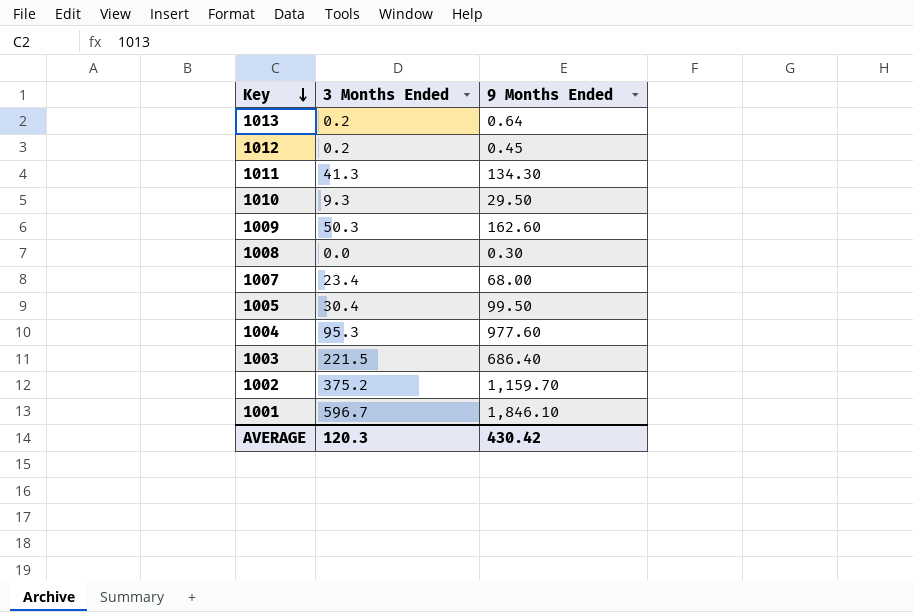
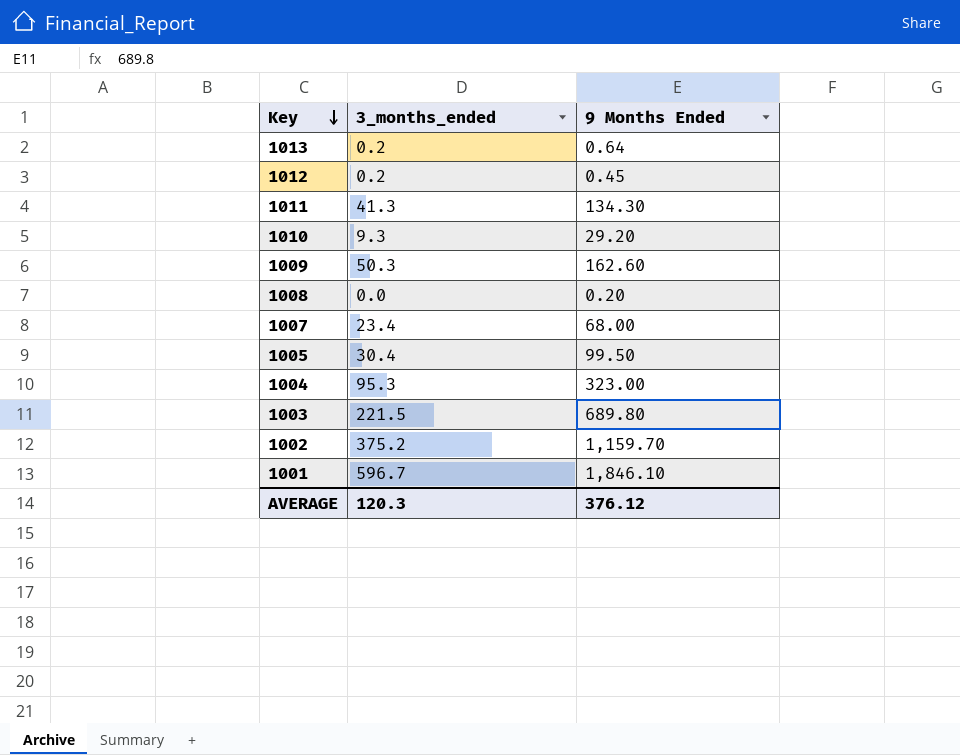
column name: 3 Months Ended -> 3_months_ended
1010 | 9 Months Ended: 29.50 -> 29.20
1008 | 9 Months Ended: 0.30 -> 0.20
1004 | 9 Months Ended: 977.60 -> 323.00
1003 | 9 Months Ended: 686.40 -> 689.80
AVERAGE | 9 Months Ended: 430.42 -> 376.12

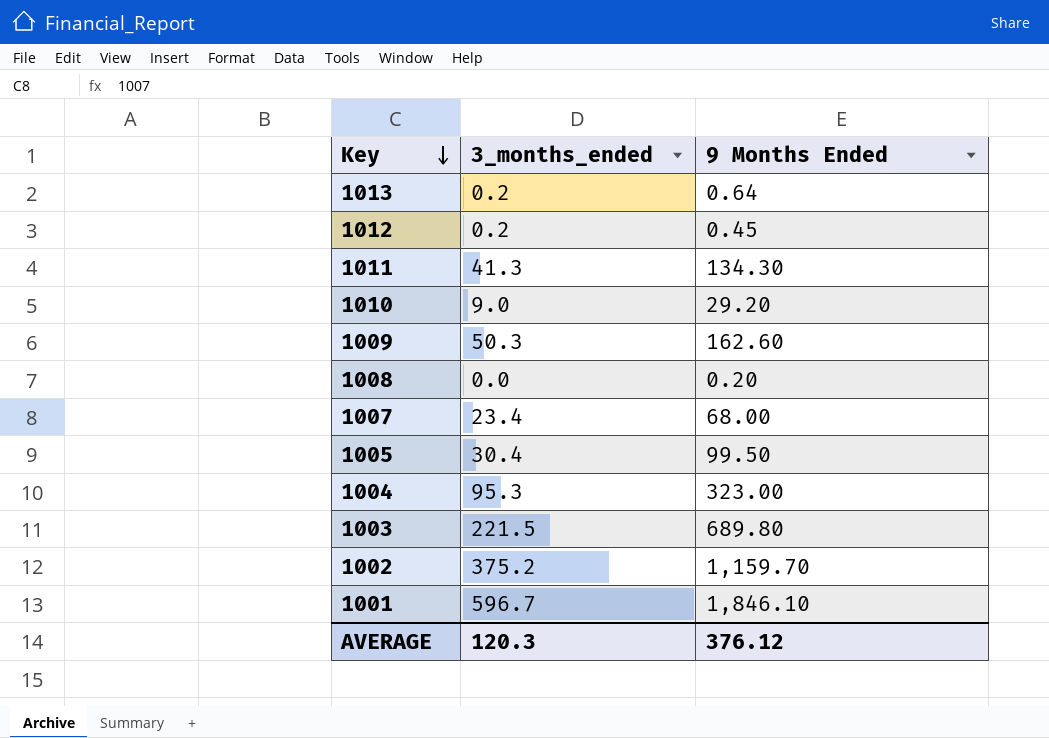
1010 | 3_months_ended: 9.3 -> 9.0

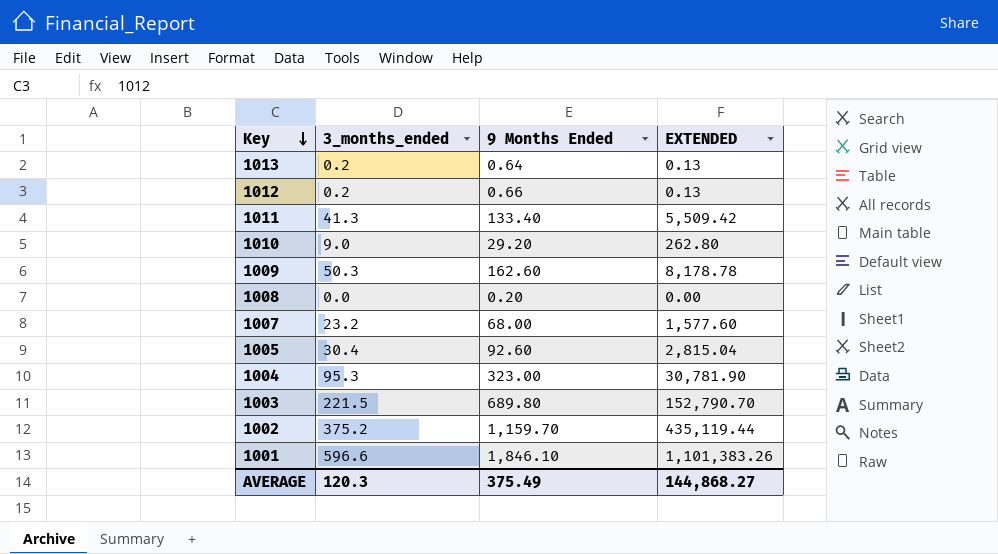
column EXTENDED | formula: none -> [3_months_ended] * [9 Months Ended]
1012 | 9 Months Ended: 0.45 -> 0.66
1011 | 9 Months Ended: 134.30 -> 133.40
1007 | 3_months_ended: 23.4 -> 23.2
1005 | 9 Months Ended: 99.50 -> 92.60
1001 | 3_months_ended: 596.7 -> 596.6
AVERAGE | 9 Months Ended: 376.12 -> 375.49

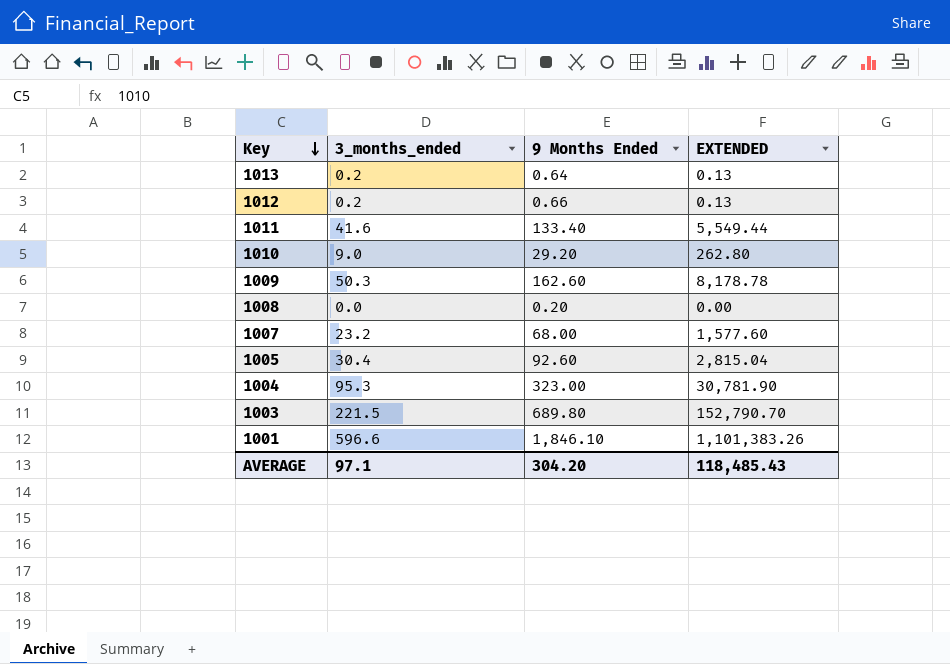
row 1002: 375.2 | 1,159.70 | 435,119.44 -> none
1011 | 3_months_ended: 41.3 -> 41.6
1011 | EXTENDED: 5,509.42 -> 5,549.44
AVERAGE | 3_months_ended: 120.3 -> 97.1
AVERAGE | 9 Months Ended: 375.49 -> 304.20
AVERAGE | EXTENDED: 144,868.27 -> 118,485.43

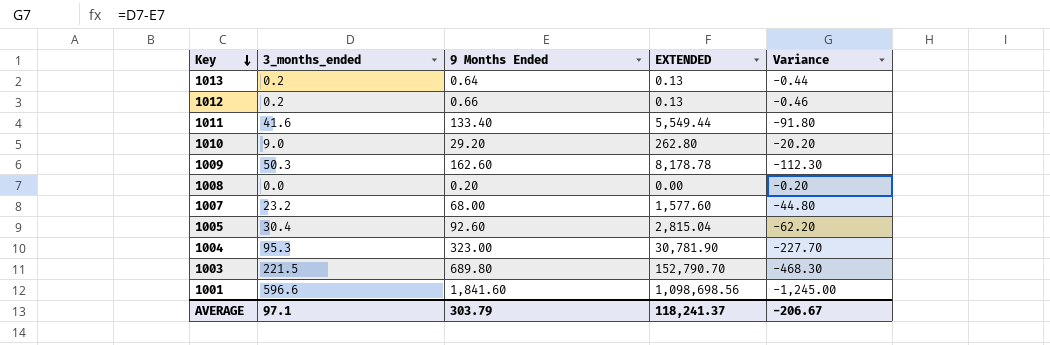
column Variance | formula: none -> [3_months_ended] - [9 Months Ended]
1001 | 9 Months Ended: 1,846.10 -> 1,841.60
1001 | EXTENDED: 1,101,383.26 -> 1,098,698.56
AVERAGE | 9 Months Ended: 304.20 -> 303.79
AVERAGE | EXTENDED: 118,485.43 -> 118,241.37

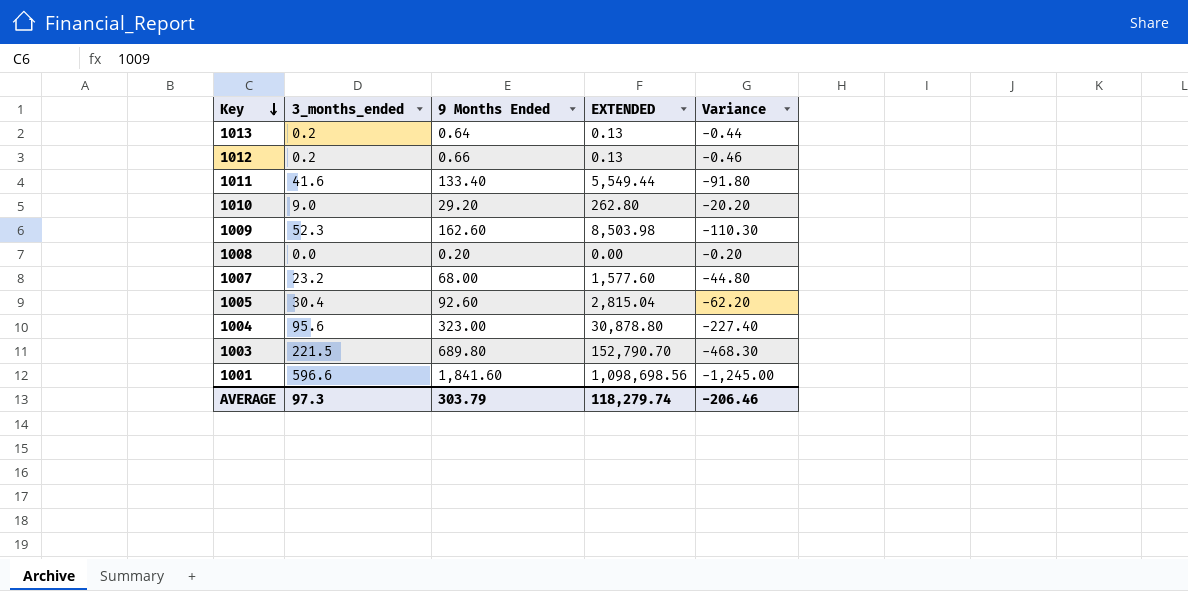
1009 | 3_months_ended: 50.3 -> 52.3
1009 | EXTENDED: 8,178.78 -> 8,503.98
1009 | Variance: -112.30 -> -110.30
1004 | 3_months_ended: 95.3 -> 95.6
1004 | EXTENDED: 30,781.90 -> 30,878.80
1004 | Variance: -227.70 -> -227.40
AVERAGE | 3_months_ended: 97.1 -> 97.3
AVERAGE | EXTENDED: 118,241.37 -> 118,279.74
AVERAGE | Variance: -206.67 -> -206.46

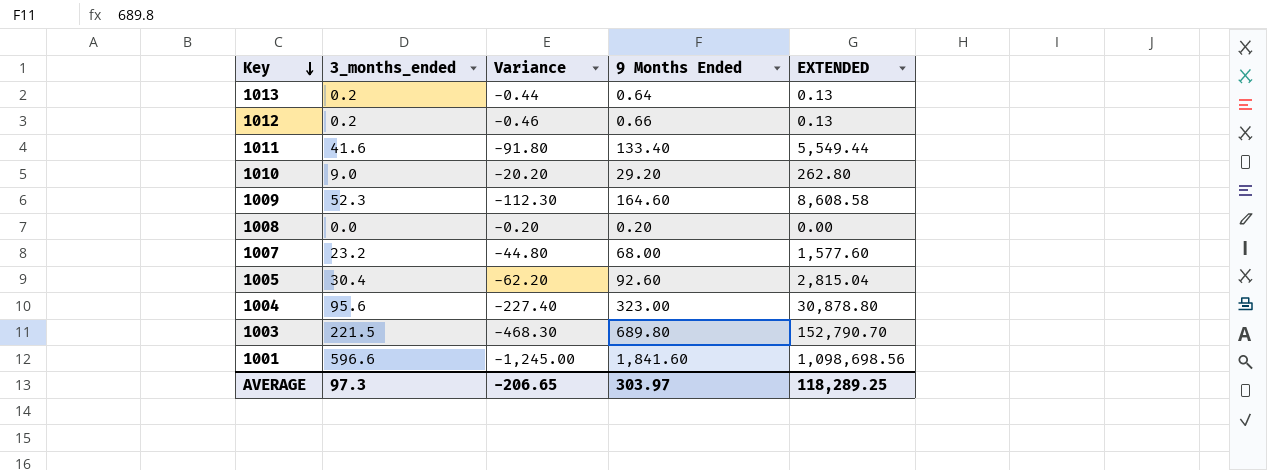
column Variance | position: 5 -> 3
1009 | Variance: -110.30 -> -112.30
1009 | 9 Months Ended: 162.60 -> 164.60
1009 | EXTENDED: 8,503.98 -> 8,608.58
AVERAGE | Variance: -206.46 -> -206.65
AVERAGE | 9 Months Ended: 303.79 -> 303.97
AVERAGE | EXTENDED: 118,279.74 -> 118,289.25

